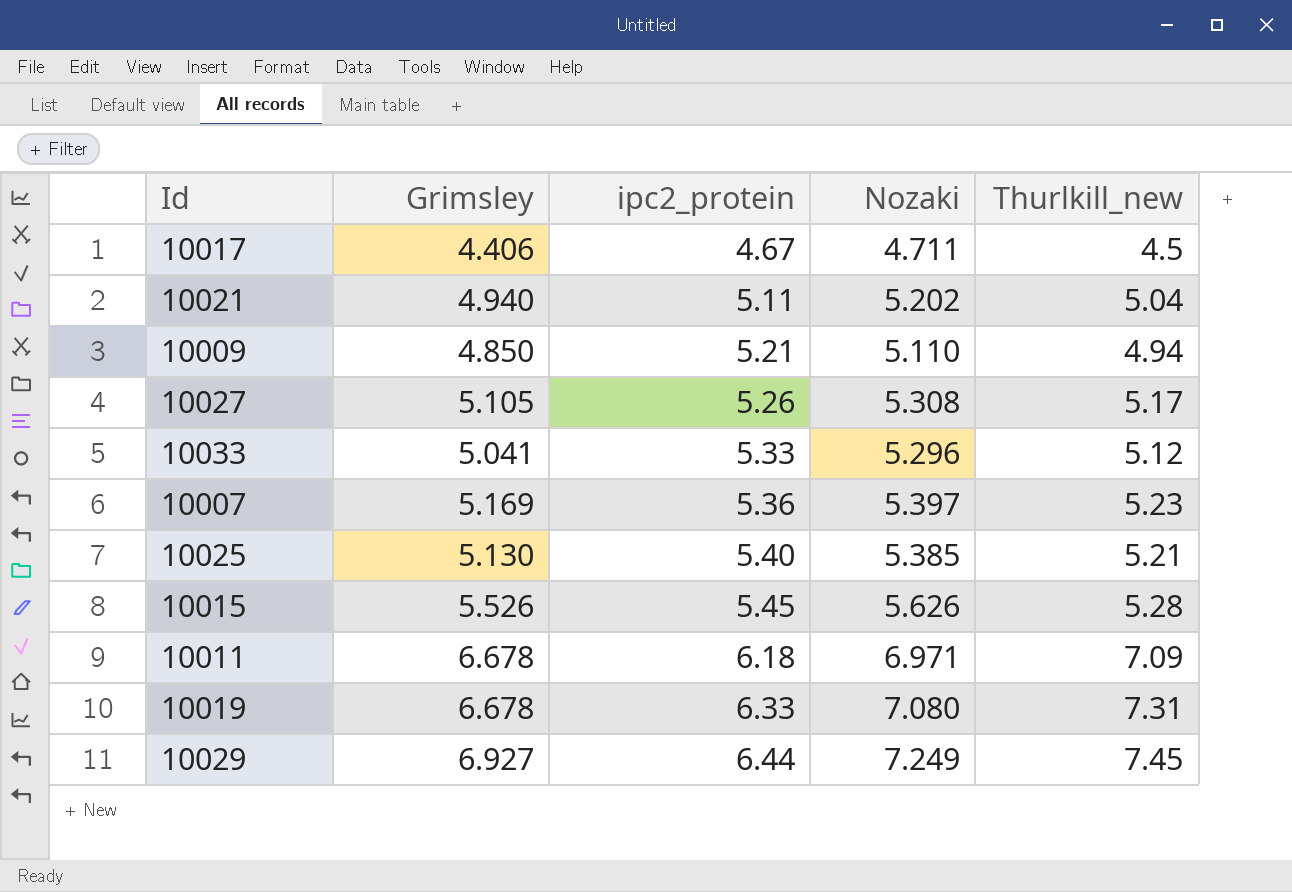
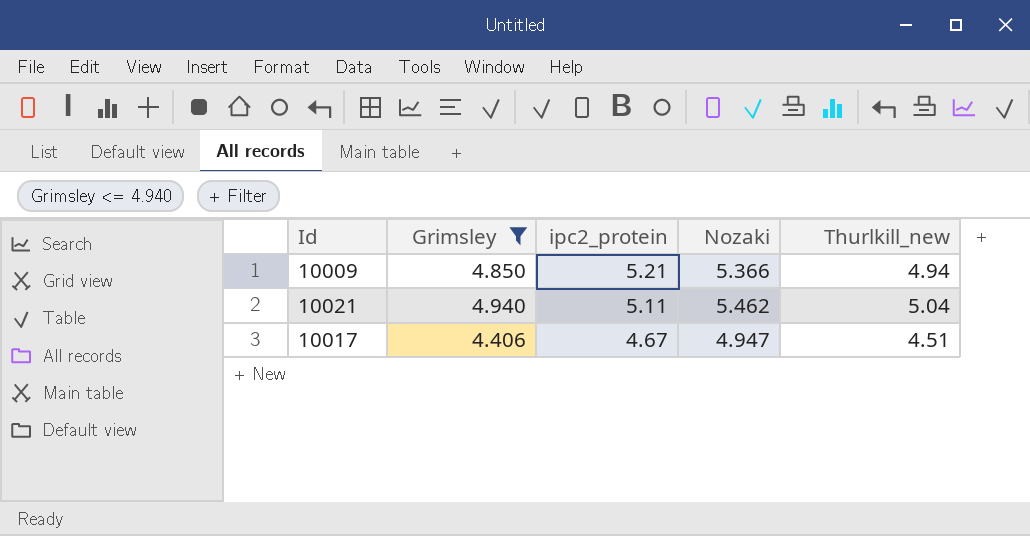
filter: none -> Grimsley <= 4.940
row order: ipc2_protein ascending -> ipc2_protein descending
10009 | Nozaki: 5.110 -> 5.366
10021 | Nozaki: 5.202 -> 5.462
10017 | Nozaki: 4.711 -> 4.947
10017 | Thurlkill_new: 4.5 -> 4.51

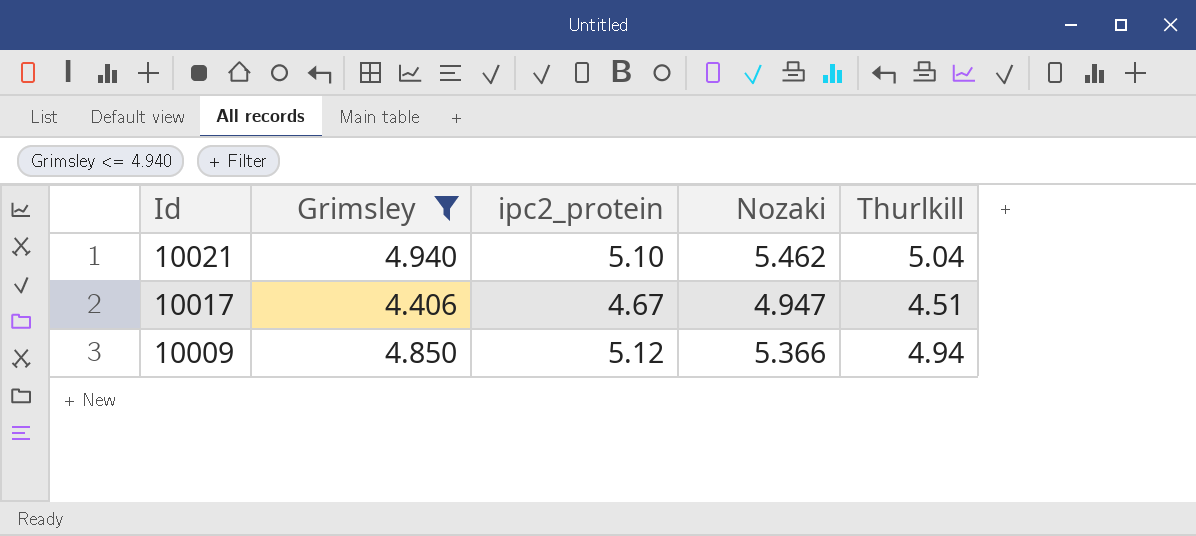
row order: ipc2_protein descending -> Id descending
column name: Thurlkill_new -> Thurlkill
10021 | ipc2_protein: 5.11 -> 5.10
10009 | ipc2_protein: 5.21 -> 5.12

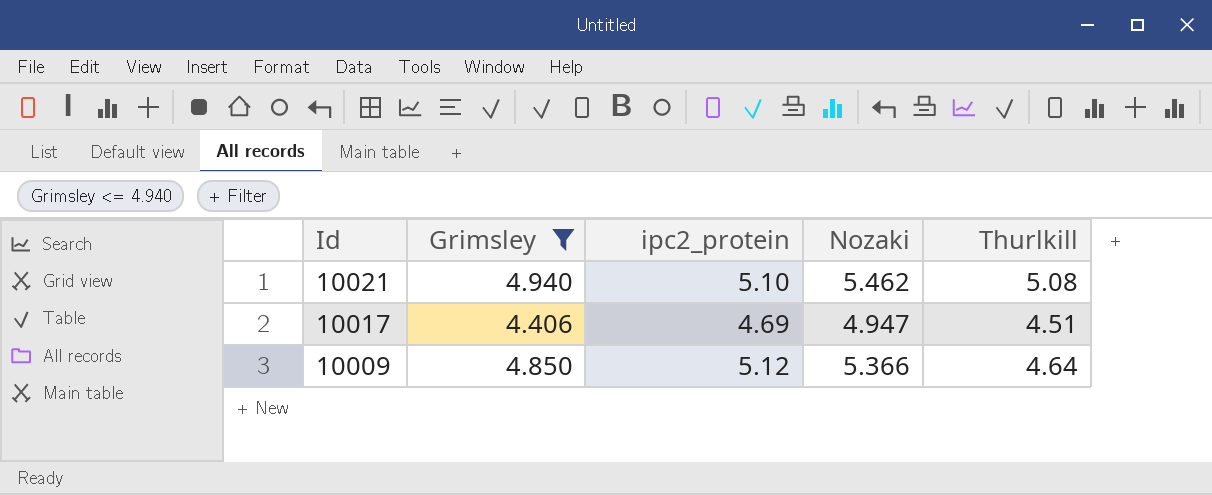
10021 | Thurlkill: 5.04 -> 5.08
10017 | ipc2_protein: 4.67 -> 4.69
10009 | Thurlkill: 4.94 -> 4.64

